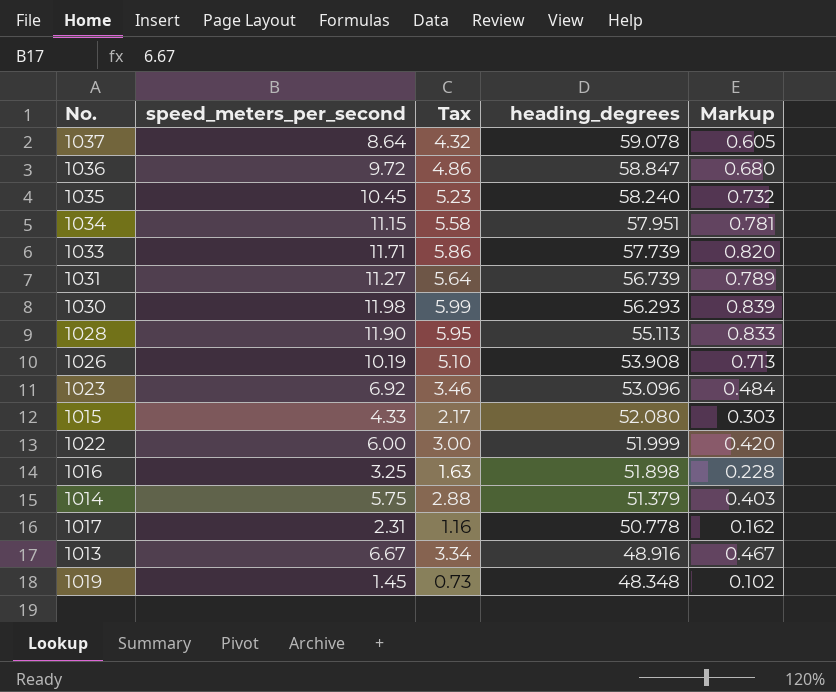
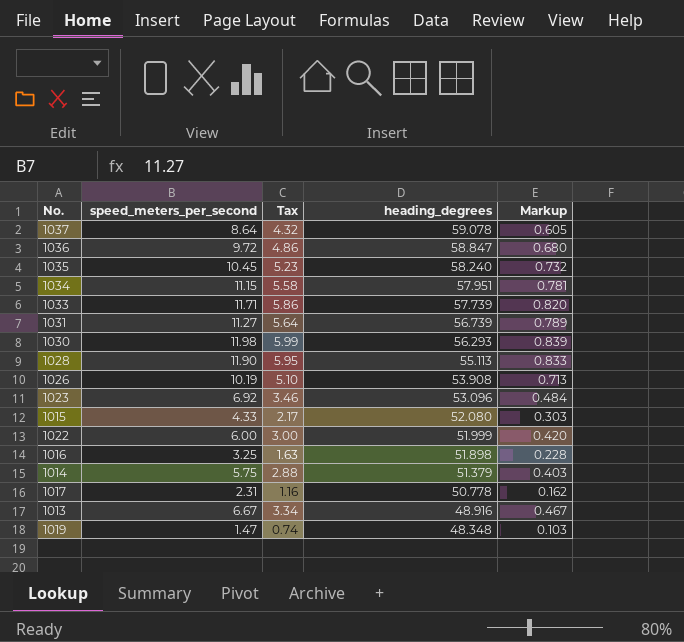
1019 | speed_meters_per_second: 1.45 -> 1.47
1019 | Tax: 0.73 -> 0.74
1019 | Markup: 0.102 -> 0.103

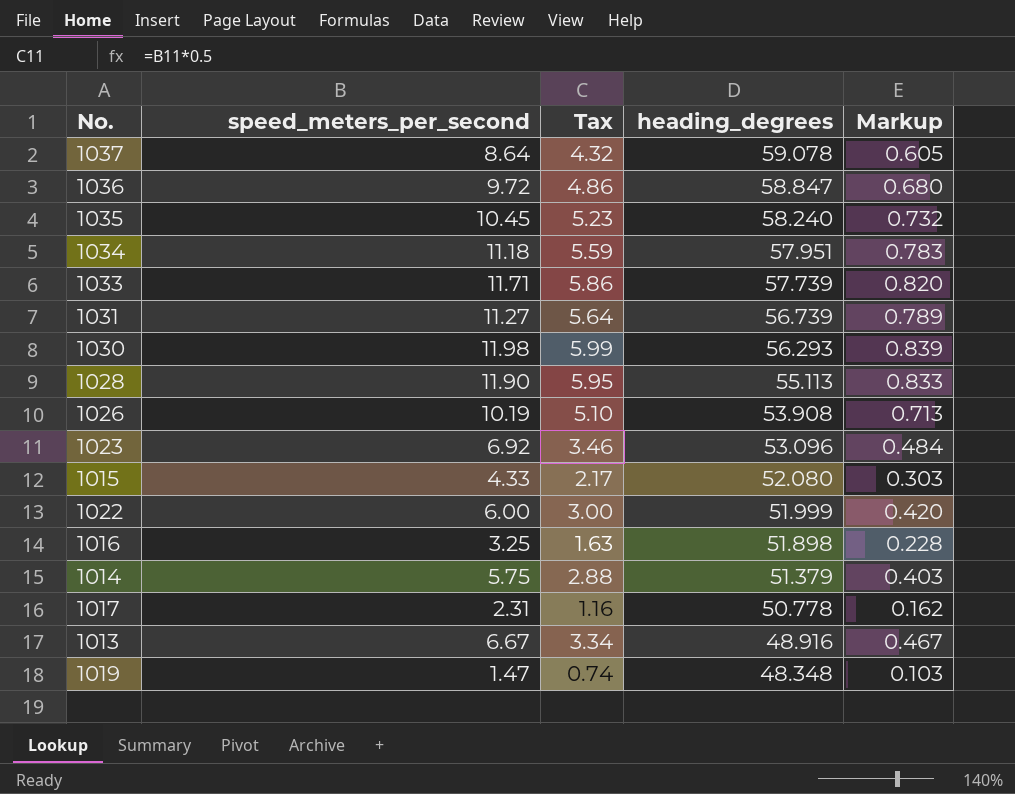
1034 | speed_meters_per_second: 11.15 -> 11.18
1034 | Tax: 5.58 -> 5.59
1034 | Markup: 0.781 -> 0.783

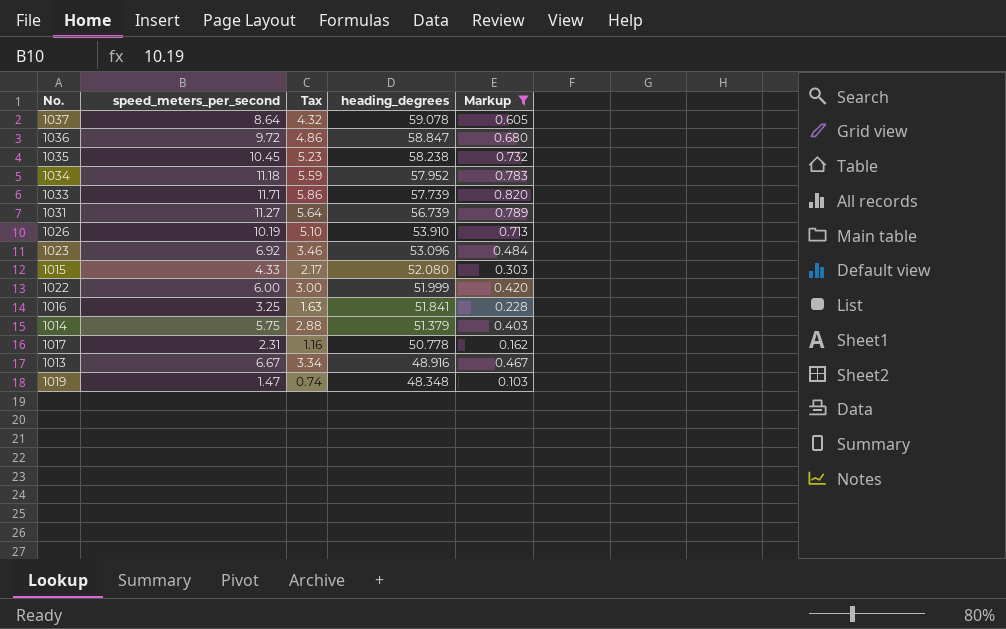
filter: none -> Markup <= 0.820
1035 | heading_degrees: 58.240 -> 58.238
1034 | heading_degrees: 57.951 -> 57.952
1026 | heading_degrees: 53.908 -> 53.910
1016 | heading_degrees: 51.898 -> 51.841

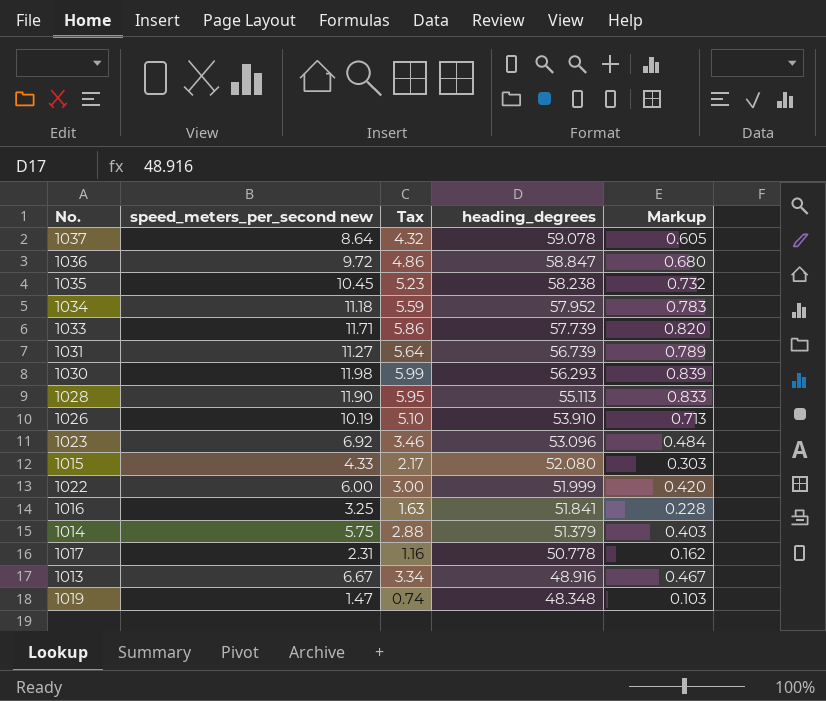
filter: Markup <= 0.820 -> none
column name: speed_meters_per_second -> speed_meters_per_second new

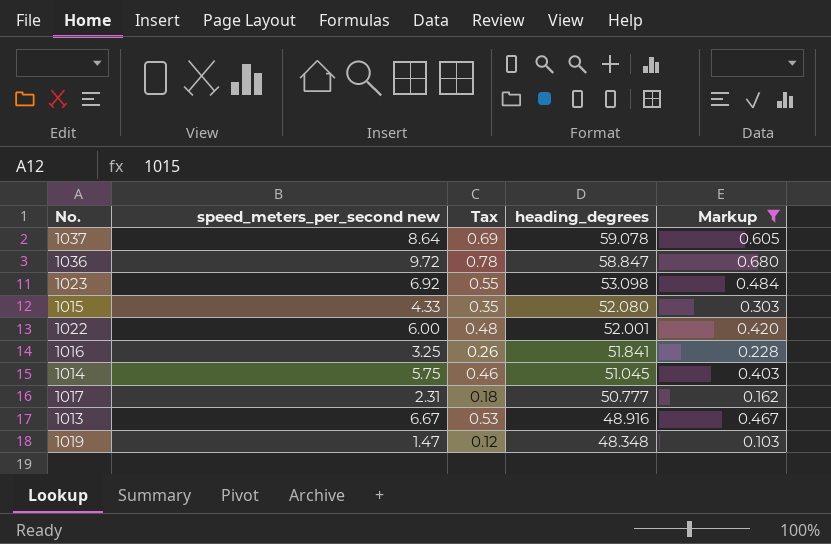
filter: none -> Markup <= 0.680
column Tax | formula: [speed_meters_per_second new] * 0.5 -> [speed_meters_per_second new] * 0.08
1023 | heading_degrees: 53.096 -> 53.098
1022 | heading_degrees: 51.999 -> 52.001
1014 | heading_degrees: 51.379 -> 51.045
1017 | heading_degrees: 50.778 -> 50.777

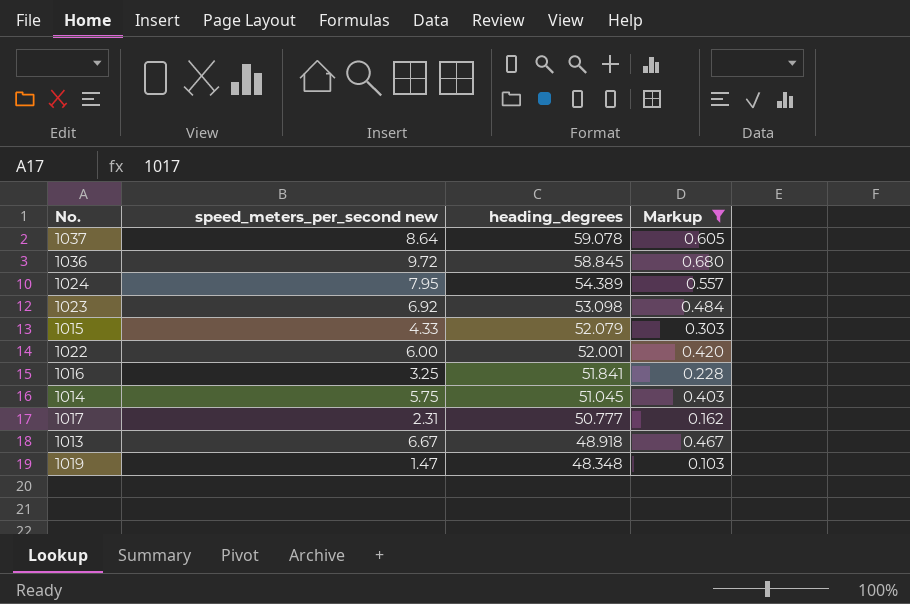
column Tax | formula: [speed_meters_per_second new] * 0.08 -> none
1036 | heading_degrees: 58.847 -> 58.845
row 1024: none -> 7.95 | 54.389 | 0.557
1015 | heading_degrees: 52.080 -> 52.079
1013 | heading_degrees: 48.916 -> 48.918

